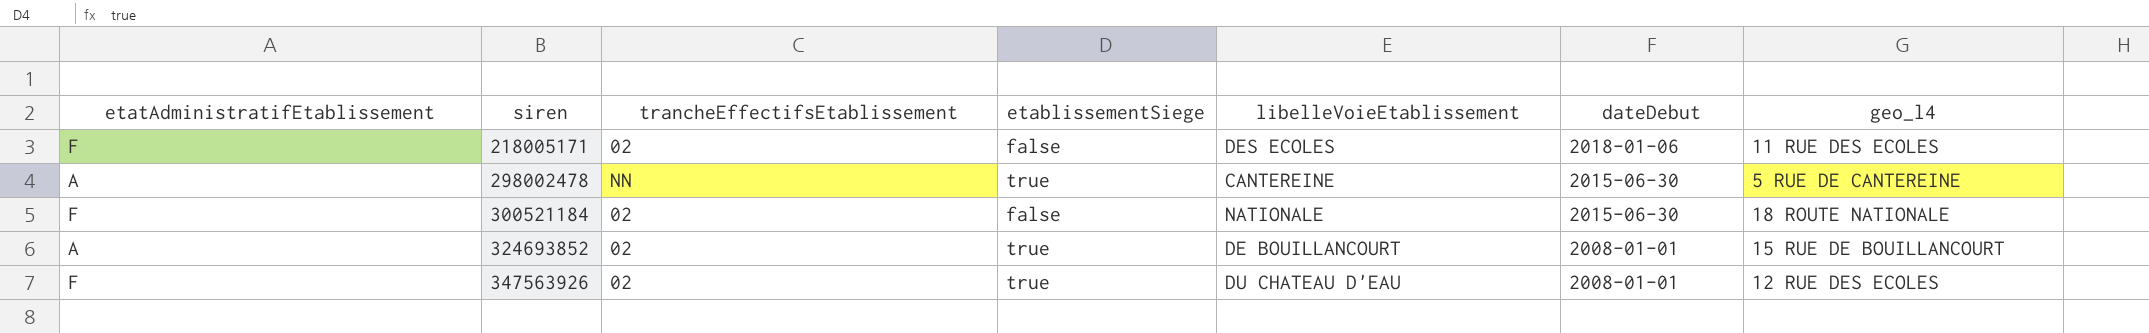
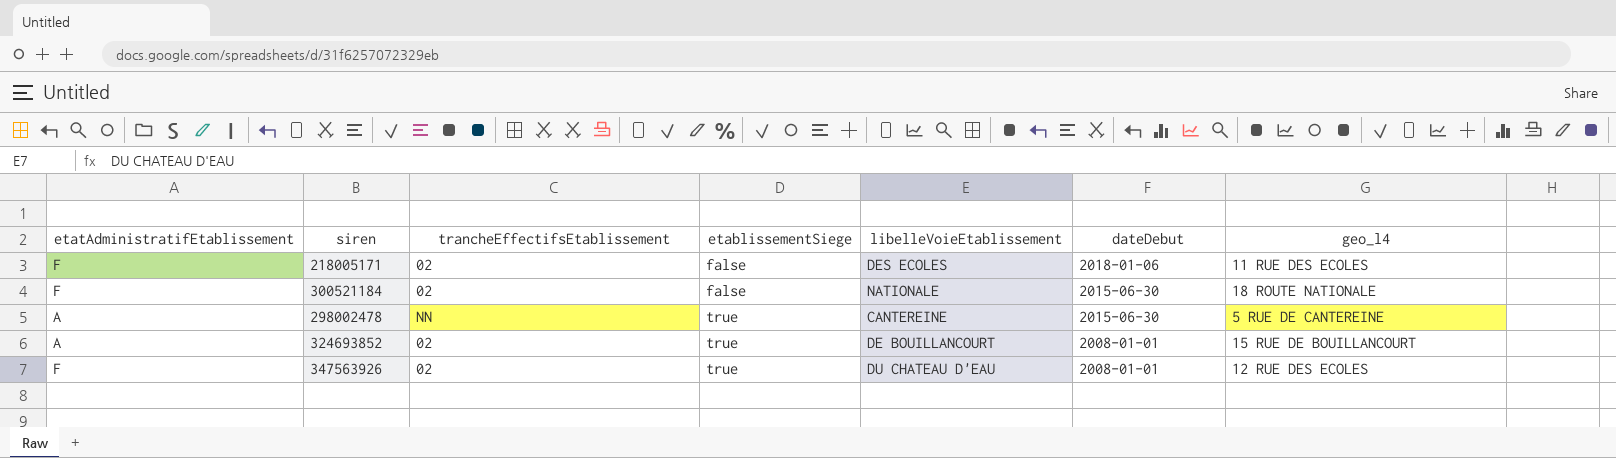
row order: siren ascending -> etablissementSiege ascending

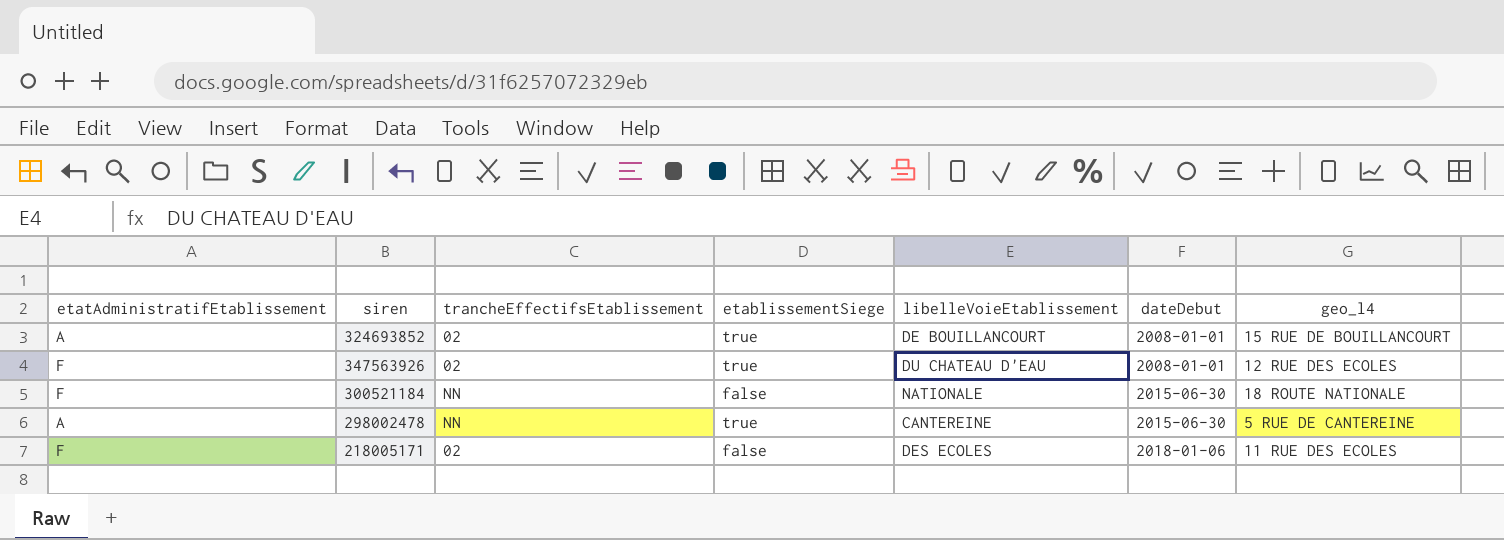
row order: etablissementSiege ascending -> dateDebut ascending
300521184 | trancheEffectifsEtablissement: 02 -> NN

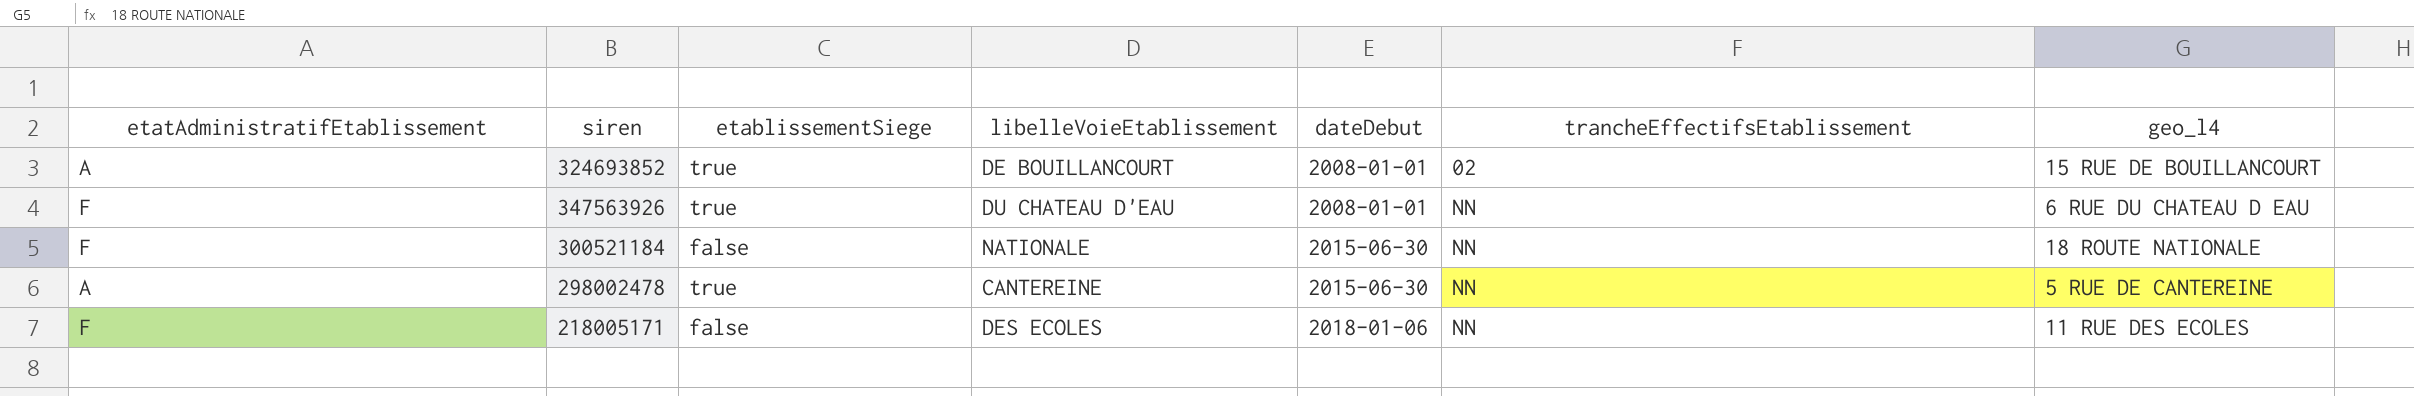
column trancheEffectifsEtablissement | position: 3 -> 6
347563926 | trancheEffectifsEtablissement: 02 -> NN
347563926 | geo_l4: 12 RUE DES ECOLES -> 6 RUE DU CHATEAU D EAU
218005171 | trancheEffectifsEtablissement: 02 -> NN

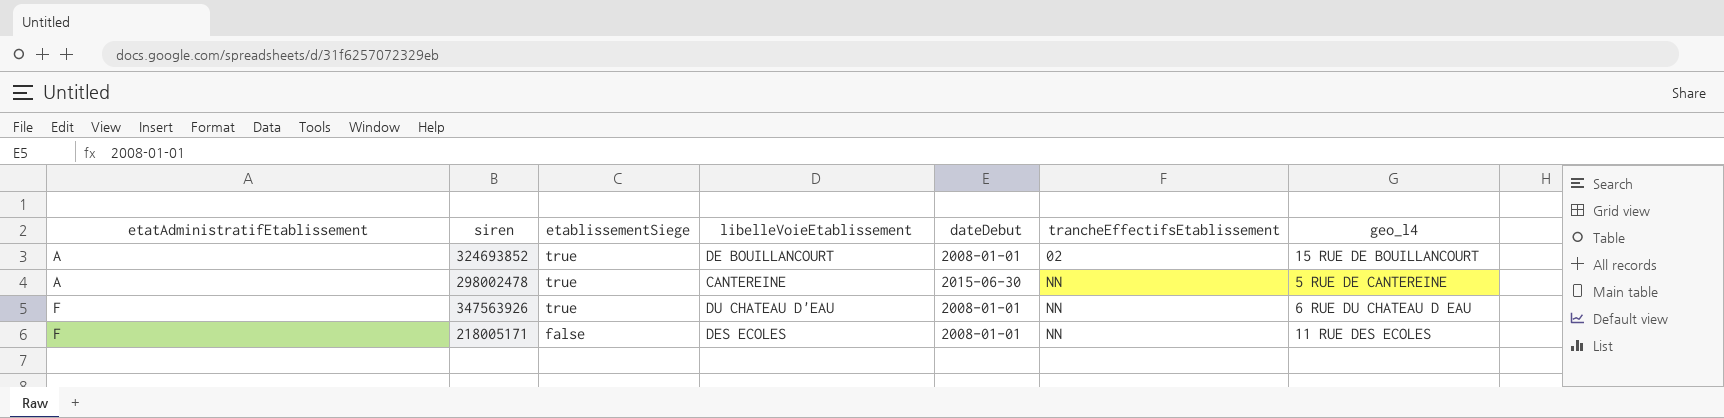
row order: dateDebut ascending -> etatAdministratifEtablissement ascending
row 300521184: F | false | NATIONALE | 2015-06-30 | NN | 18 ROUTE NATIONALE -> none
218005171 | dateDebut: 2018-01-06 -> 2008-01-01

